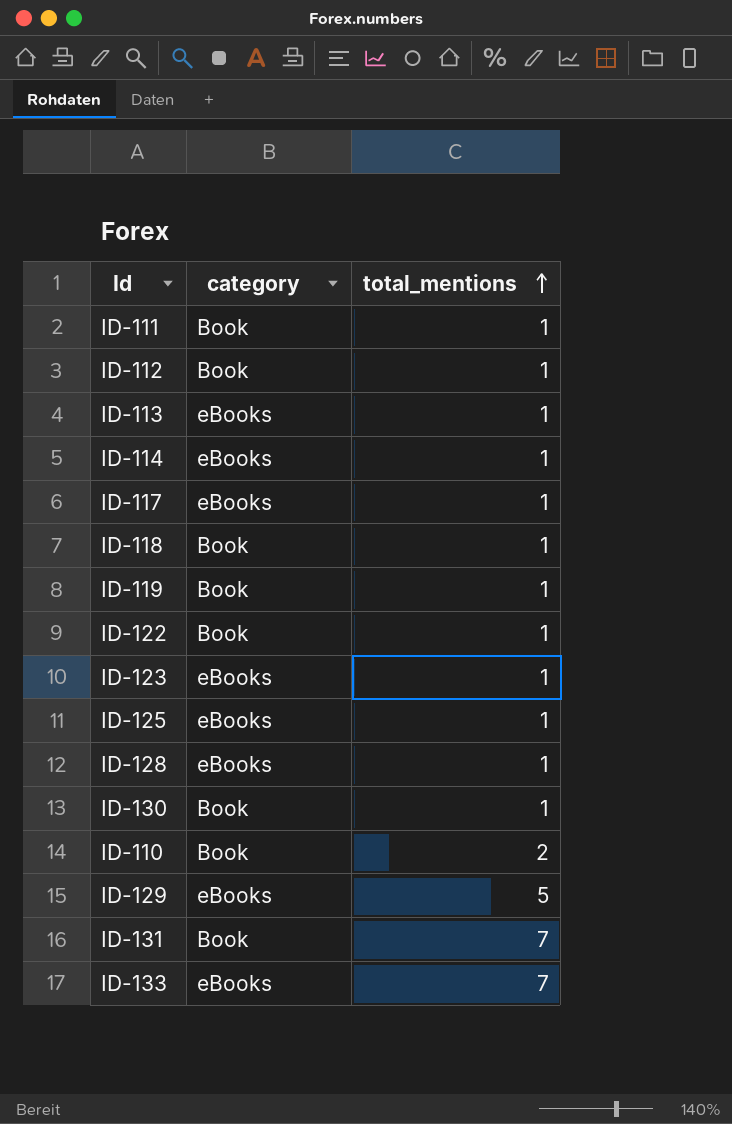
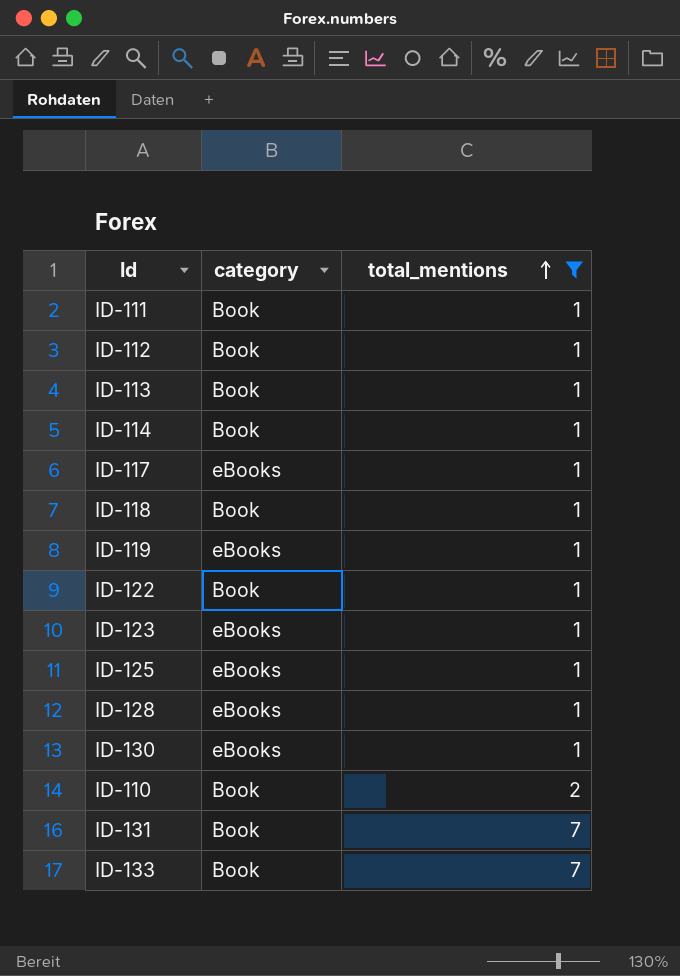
filter: none -> total_mentions != 5
ID-113 | category: eBooks -> Book
ID-114 | category: eBooks -> Book
ID-119 | category: Book -> eBooks
ID-130 | category: Book -> eBooks
ID-133 | category: eBooks -> Book

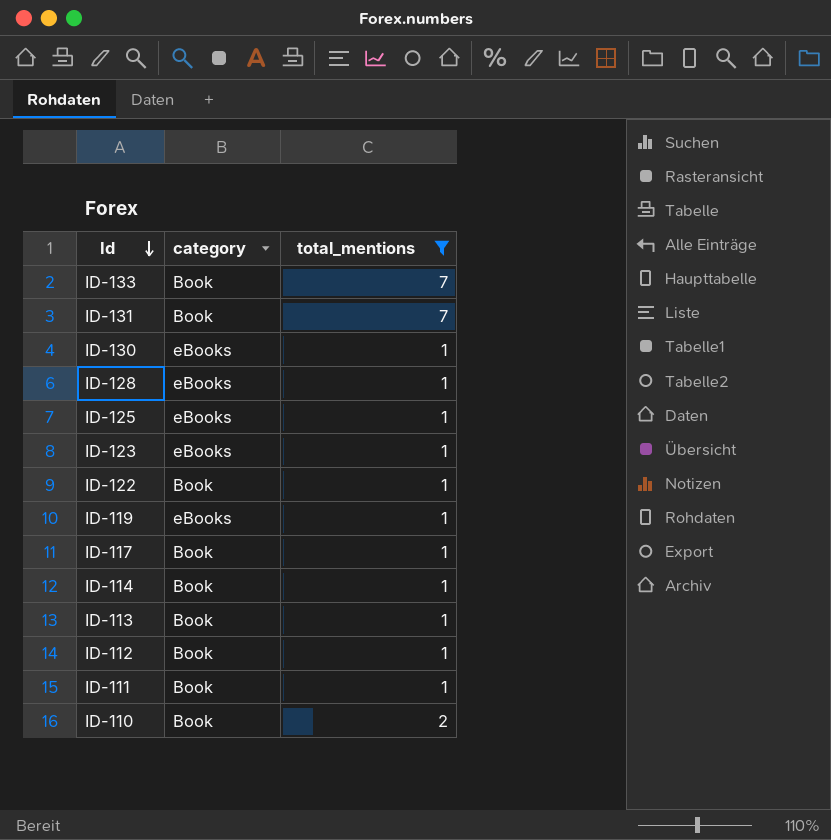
row order: total_mentions ascending -> Id descending
row ID-118: Book | 1 -> none
ID-117 | category: eBooks -> Book

